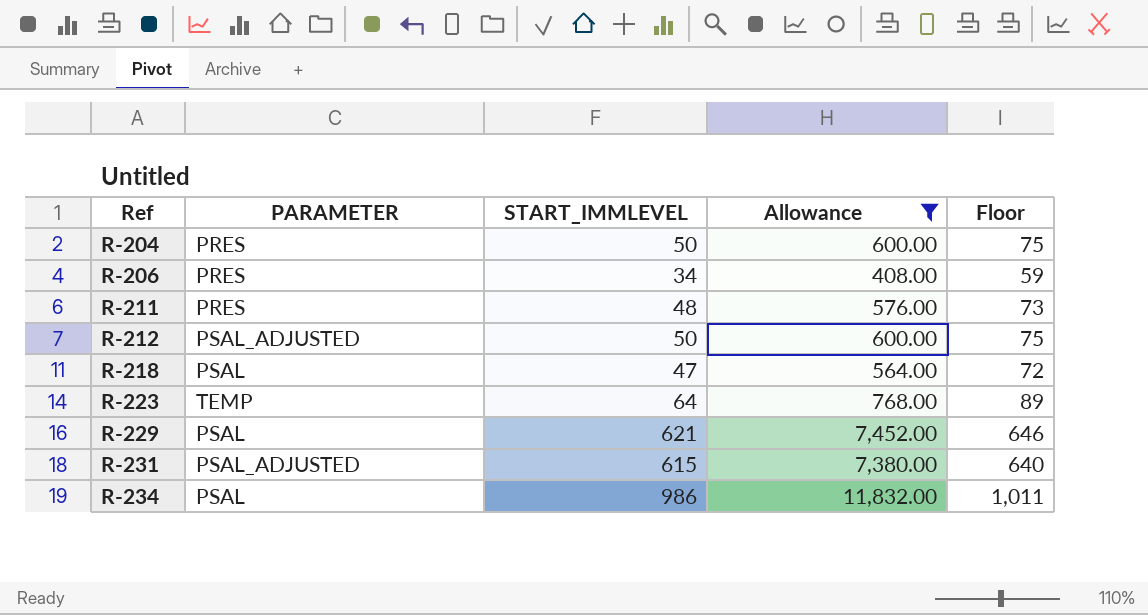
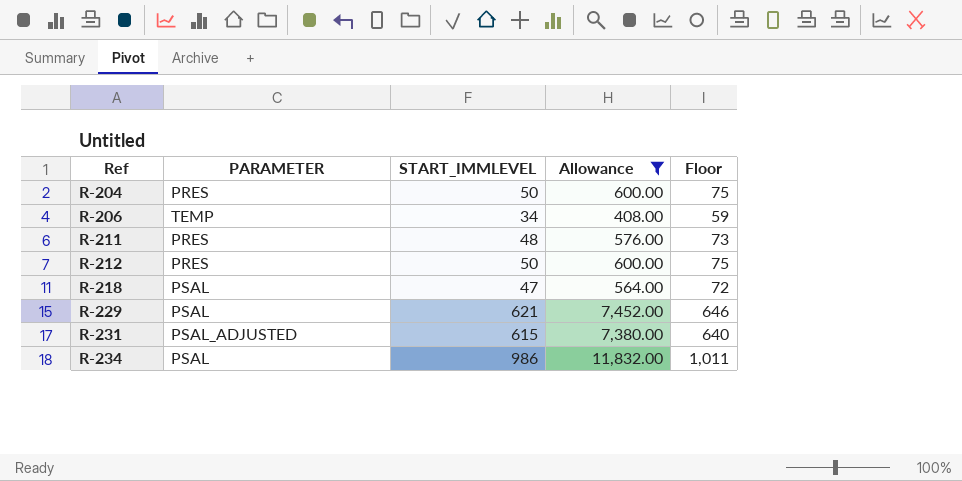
row R-223: TEMP | 64 | 768.00 | 89 -> none
R-206 | PARAMETER: PRES -> TEMP
R-212 | PARAMETER: PSAL_ADJUSTED -> PRES

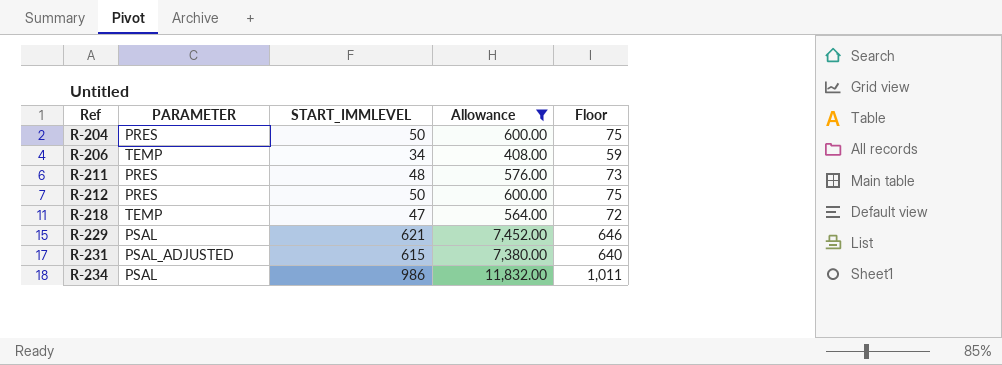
R-218 | PARAMETER: PSAL -> TEMP

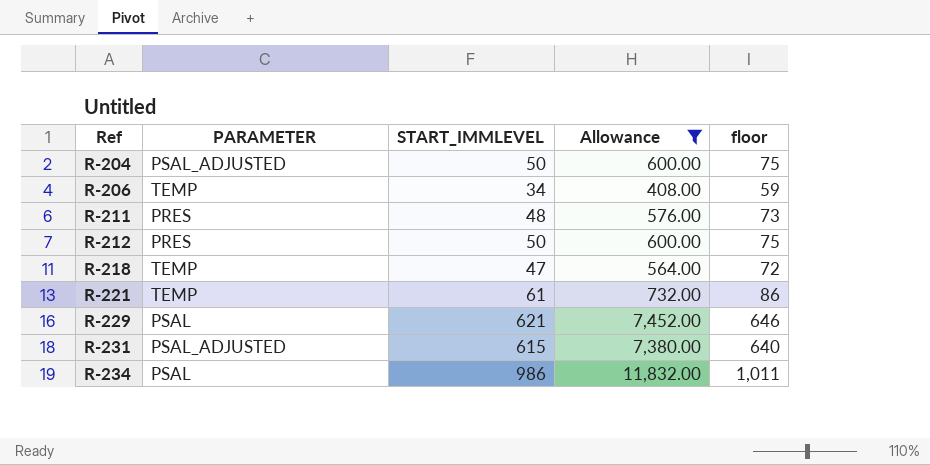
column name: Floor -> floor
R-204 | PARAMETER: PRES -> PSAL_ADJUSTED
row R-221: none -> TEMP | 61 | 732.00 | 86

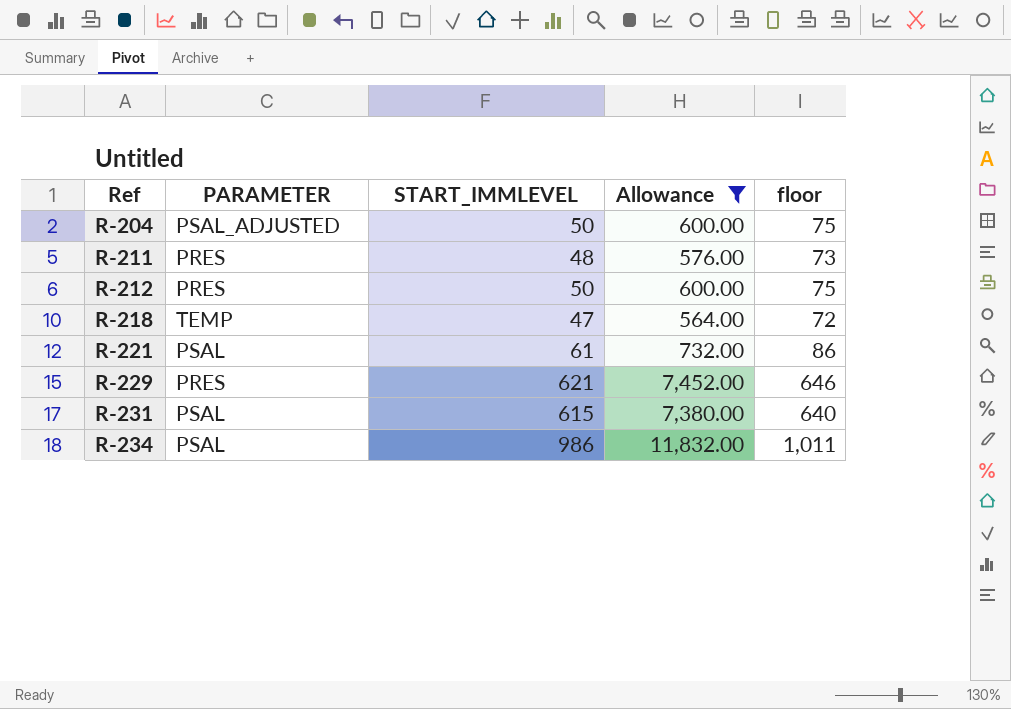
row R-206: TEMP | 34 | 408.00 | 59 -> none
R-221 | PARAMETER: TEMP -> PSAL
R-229 | PARAMETER: PSAL -> PRES
R-231 | PARAMETER: PSAL_ADJUSTED -> PSAL

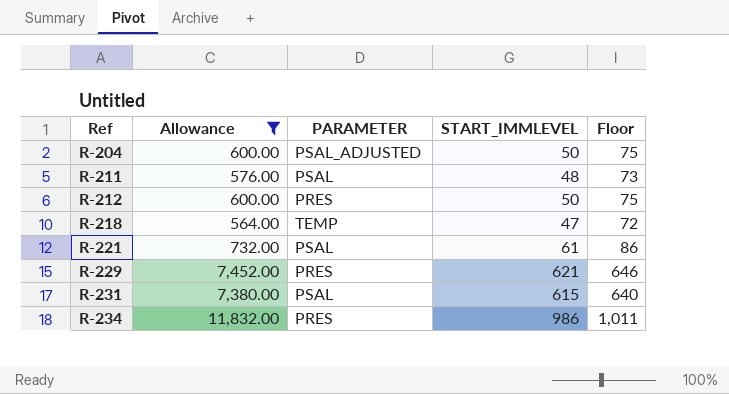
column Allowance | position: 4 -> 2
column name: floor -> Floor
R-211 | PARAMETER: PRES -> PSAL
R-234 | PARAMETER: PSAL -> PRES

